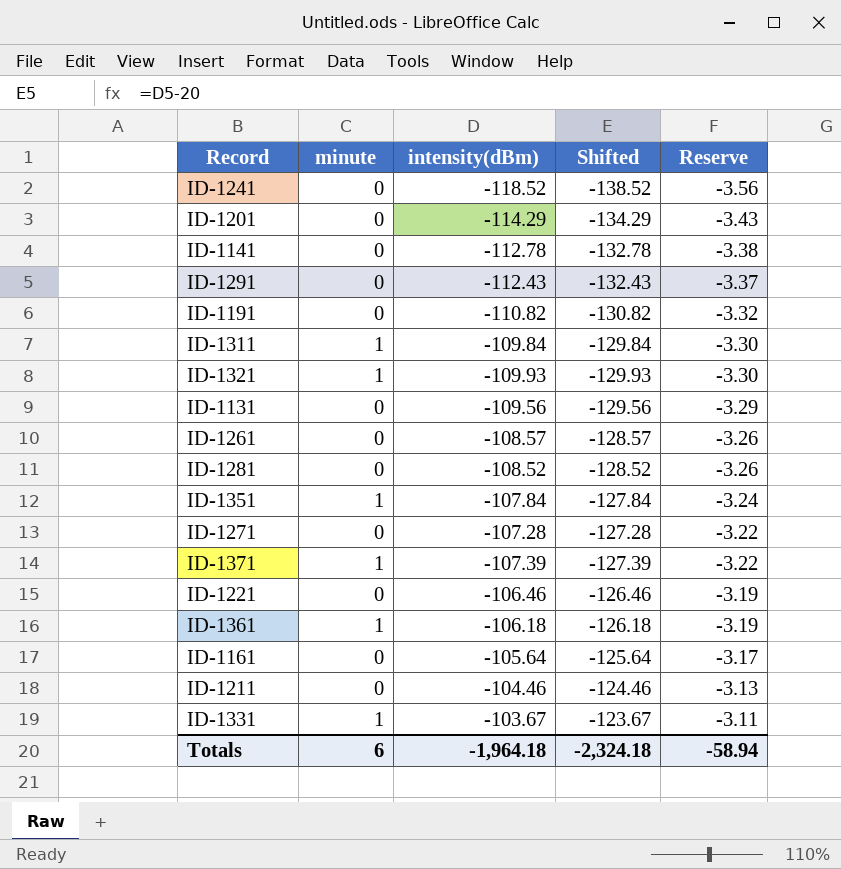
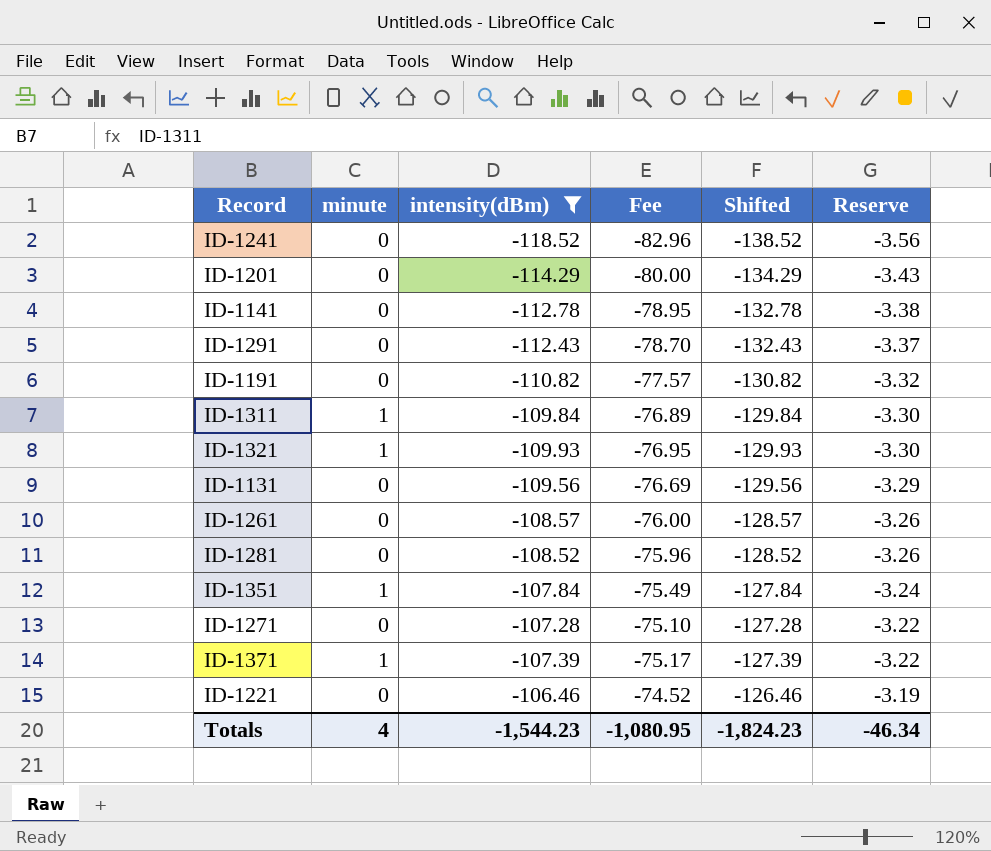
filter: none -> intensity(dBm) <= -106.46
column Fee | formula: none -> [intensity(dBm)] * 0.7
Totals | minute: 6 -> 4
Totals | intensity(dBm): -1,964.18 -> -1,544.23
Totals | Shifted: -2,324.18 -> -1,824.23
Totals | Reserve: -58.94 -> -46.34

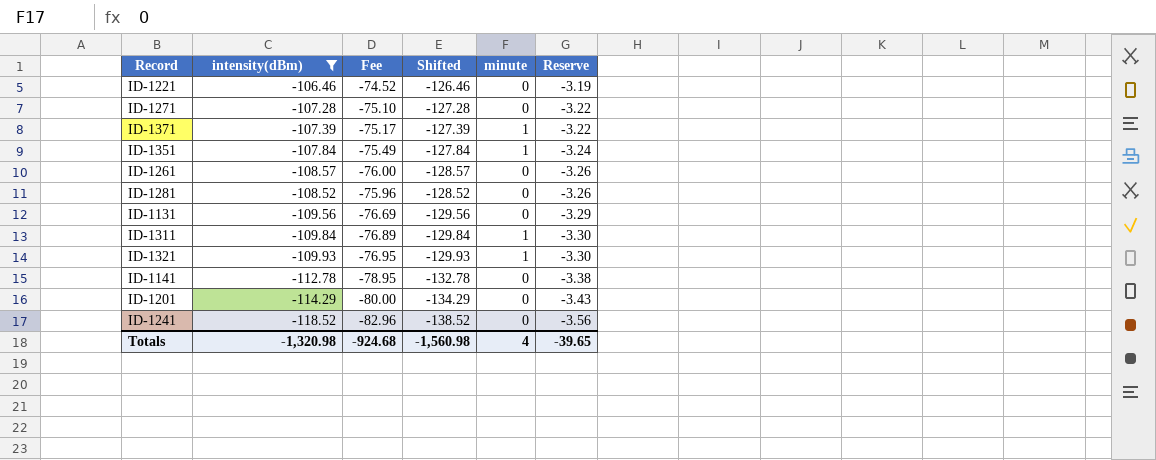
row order: Reserve ascending -> Reserve descending
column minute | position: 2 -> 5
row ID-1291: 0 | -112.43 | -78.70 | -132.43 | -3.37 -> none
row ID-1191: 0 | -110.82 | -77.57 | -130.82 | -3.32 -> none
Totals | intensity(dBm): -1,544.23 -> -1,320.98
Totals | Fee: -1,080.95 -> -924.68
Totals | Shifted: -1,824.23 -> -1,560.98
Totals | Reserve: -46.34 -> -39.65

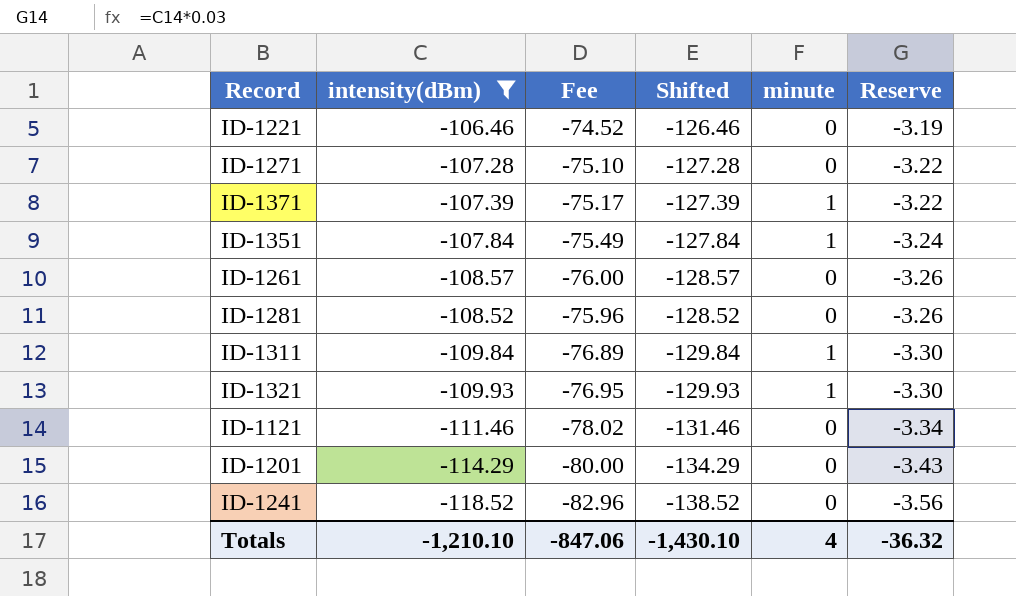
row ID-1131: -109.56 | -76.69 | -129.56 | 0 | -3.29 -> none
row ID-1141: -112.78 | -78.95 | -132.78 | 0 | -3.38 -> none
row ID-1121: none -> -111.46 | -78.02 | -131.46 | 0 | -3.34
Totals | intensity(dBm): -1,320.98 -> -1,210.10
Totals | Fee: -924.68 -> -847.06
Totals | Shifted: -1,560.98 -> -1,430.10
Totals | Reserve: -39.65 -> -36.32

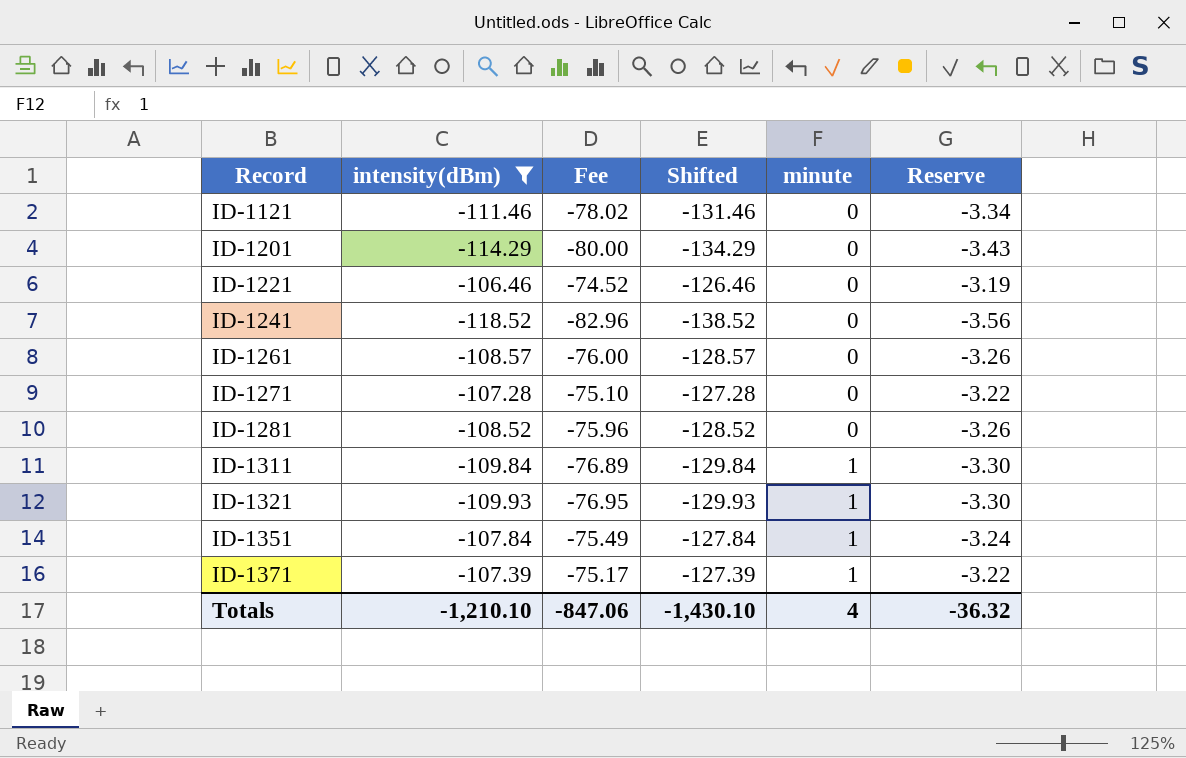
row order: Reserve descending -> Record ascending

